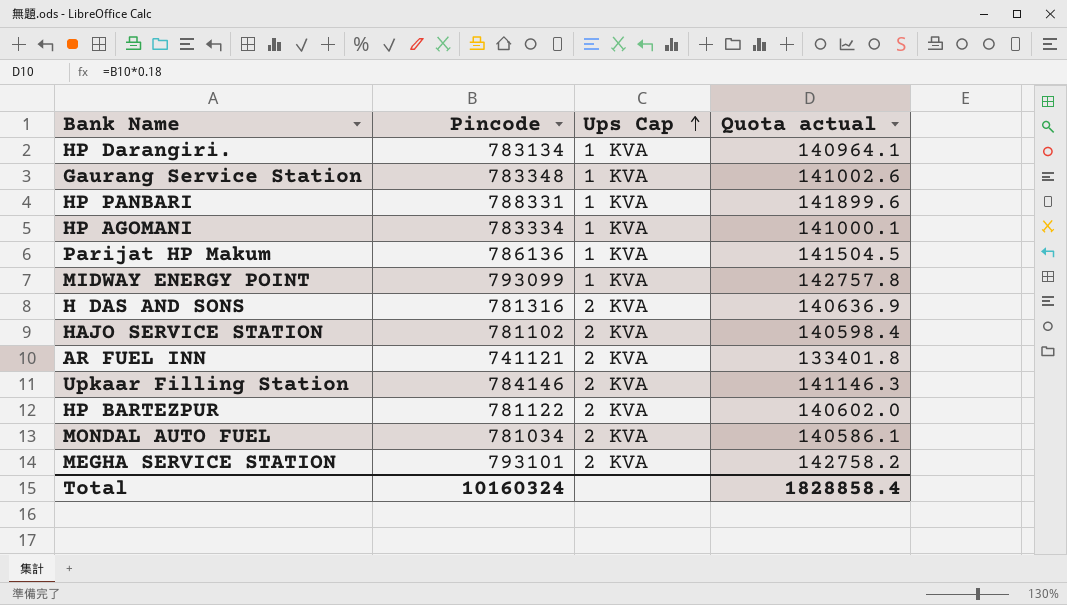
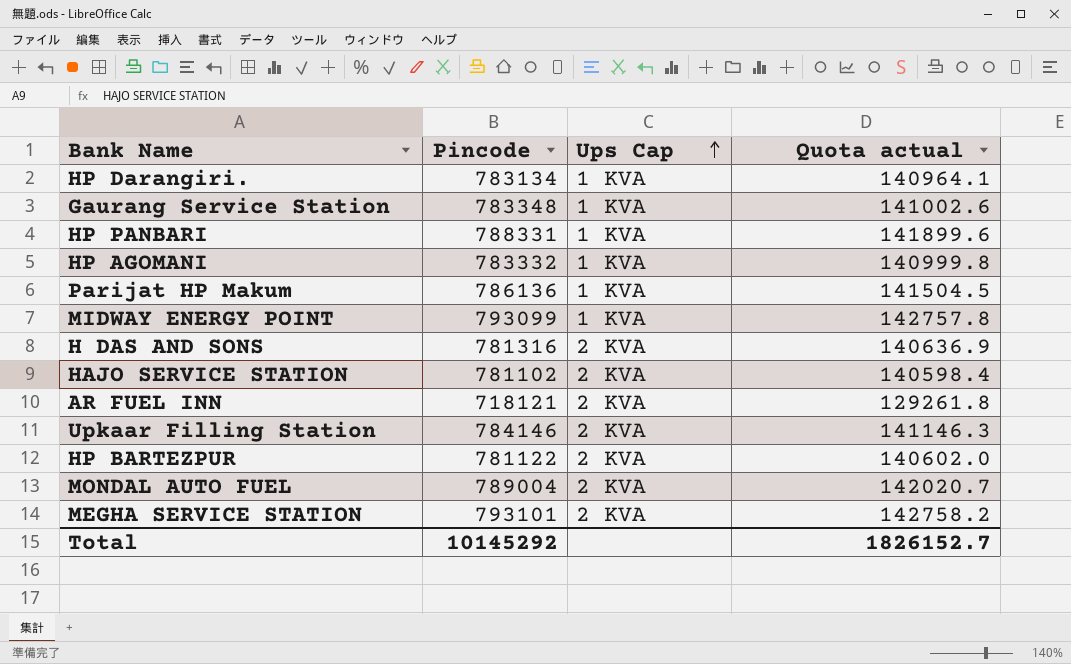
HP AGOMANI | Pincode: 783334 -> 783332
HP AGOMANI | Quota actual: 141000.1 -> 140999.8
AR FUEL INN | Pincode: 741121 -> 718121
AR FUEL INN | Quota actual: 133401.8 -> 129261.8
MONDAL AUTO FUEL | Pincode: 781034 -> 789004
MONDAL AUTO FUEL | Quota actual: 140586.1 -> 142020.7
Total | Pincode: 10160324 -> 10145292
Total | Quota actual: 1828858.4 -> 1826152.7

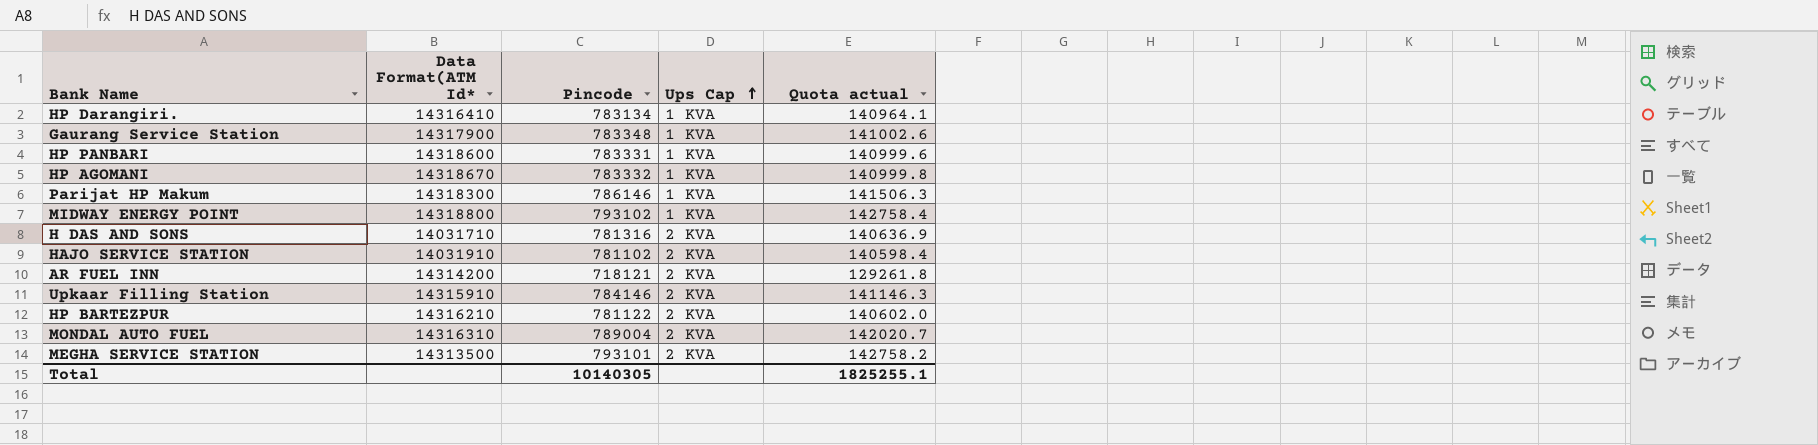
column Data Format(ATM Id* | position: none -> 2
HP PANBARI | Pincode: 788331 -> 783331
HP PANBARI | Quota actual: 141899.6 -> 140999.6
Parijat HP Makum | Pincode: 786136 -> 786146
Parijat HP Makum | Quota actual: 141504.5 -> 141506.3
MIDWAY ENERGY POINT | Pincode: 793099 -> 793102
MIDWAY ENERGY POINT | Quota actual: 142757.8 -> 142758.4
Total | Pincode: 10145292 -> 10140305
Total | Quota actual: 1826152.7 -> 1825255.1

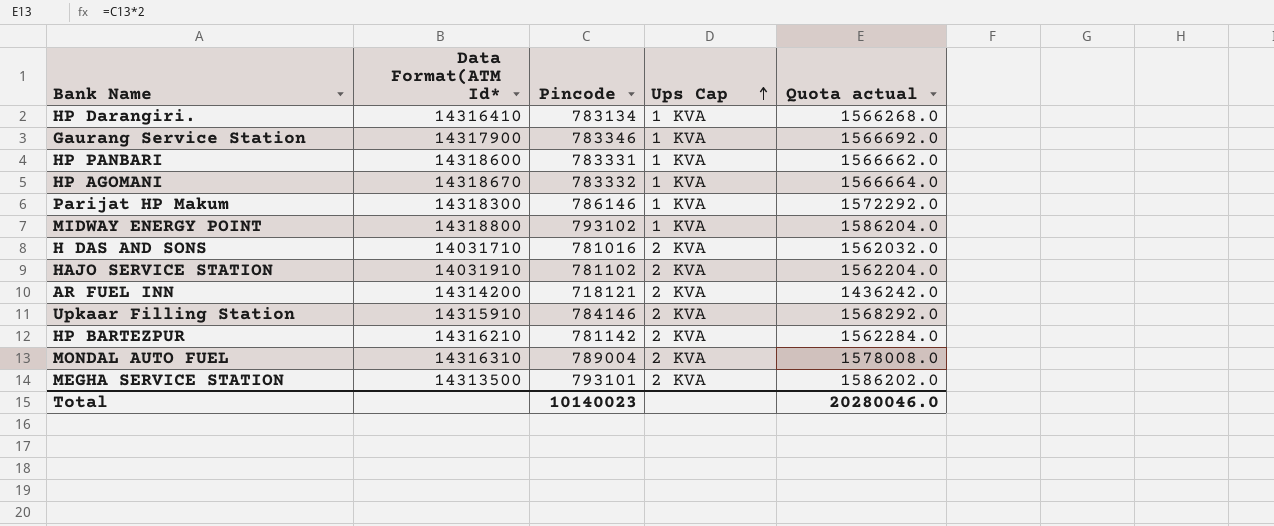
column Quota actual | formula: [Pincode] * 0.18 -> [Pincode] * 2
Gaurang Service Station | Pincode: 783348 -> 783346
H DAS AND SONS | Pincode: 781316 -> 781016
HP BARTEZPUR | Pincode: 781122 -> 781142
Total | Pincode: 10140305 -> 10140023
Total | Quota actual: 1825255.1 -> 20280046.0

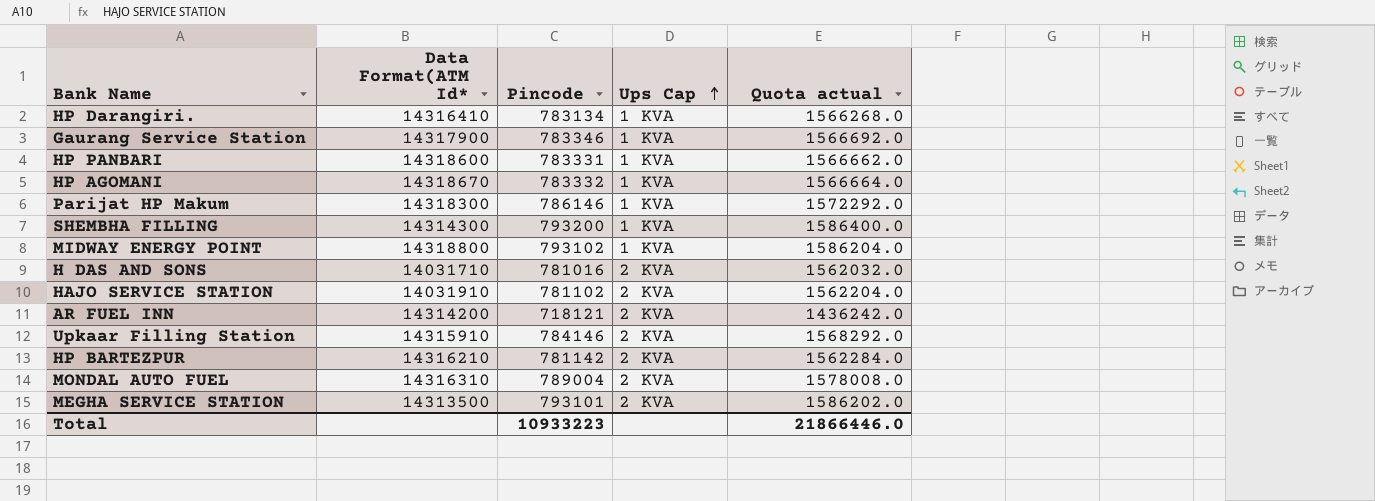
row SHEMBHA FILLING: none -> 14314300 | 793200 | 1 KVA | 1586400.0
Total | Pincode: 10140023 -> 10933223
Total | Quota actual: 20280046.0 -> 21866446.0

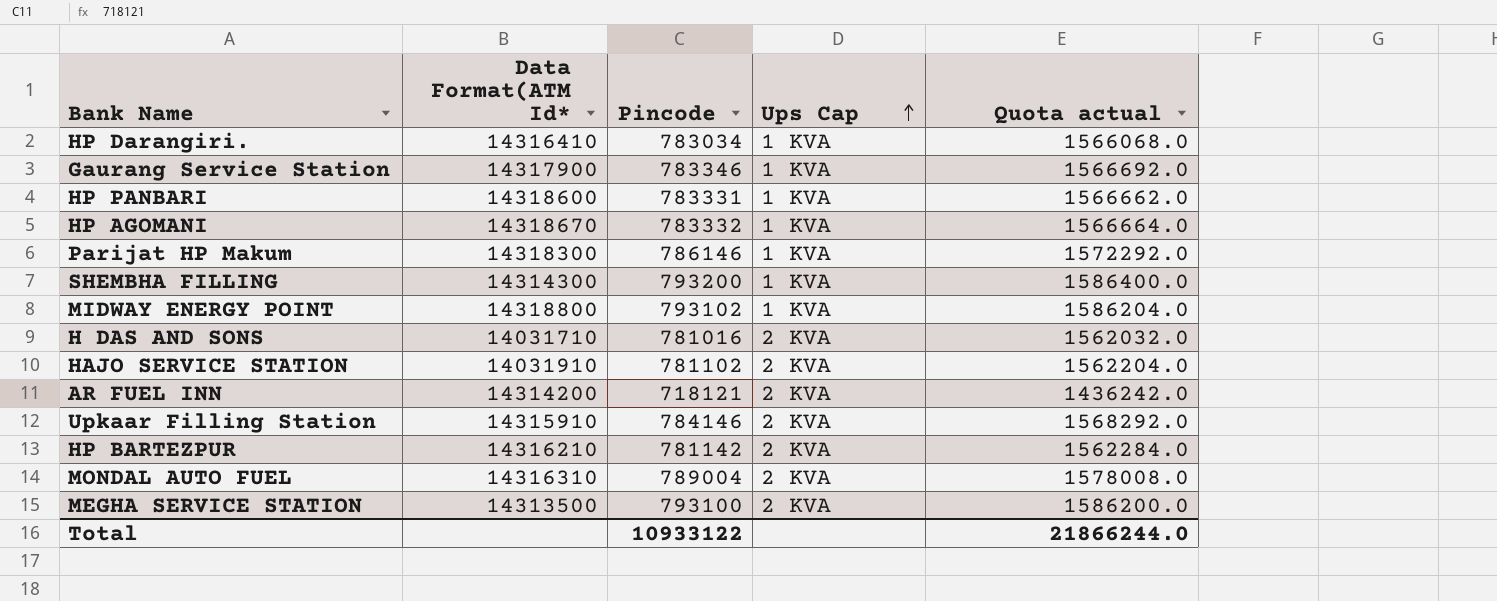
HP Darangiri. | Pincode: 783134 -> 783034
HP Darangiri. | Quota actual: 1566268.0 -> 1566068.0
MEGHA SERVICE STATION | Pincode: 793101 -> 793100
MEGHA SERVICE STATION | Quota actual: 1586202.0 -> 1586200.0
Total | Pincode: 10933223 -> 10933122
Total | Quota actual: 21866446.0 -> 21866244.0

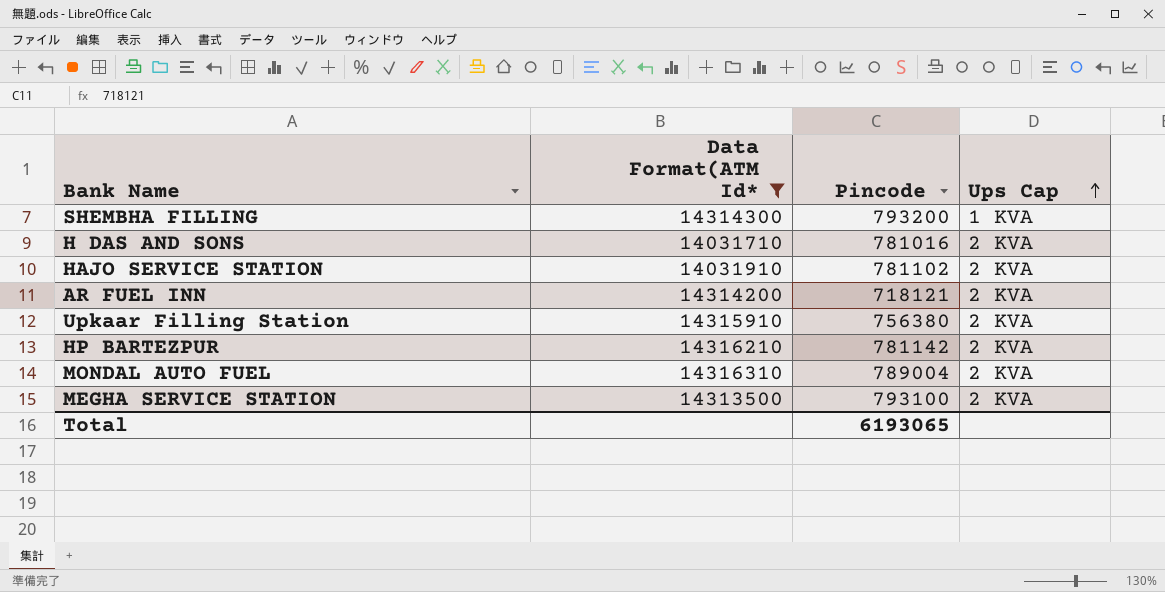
filter: none -> Data Format(ATM Id* <= 14316310
column Quota actual | formula: [Pincode] * 2 -> none
Upkaar Filling Station | Pincode: 784146 -> 756380
Total | Pincode: 10933122 -> 6193065

